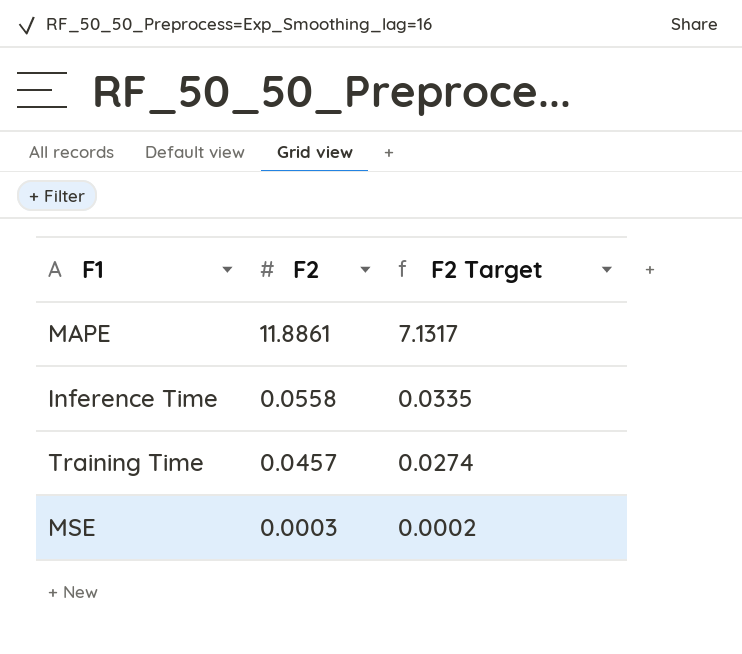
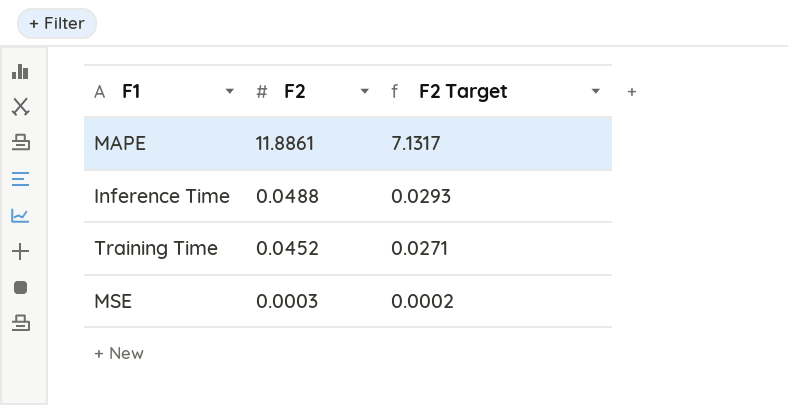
Inference Time | F2: 0.0558 -> 0.0488
Inference Time | F2 Target: 0.0335 -> 0.0293
Training Time | F2: 0.0457 -> 0.0452
Training Time | F2 Target: 0.0274 -> 0.0271

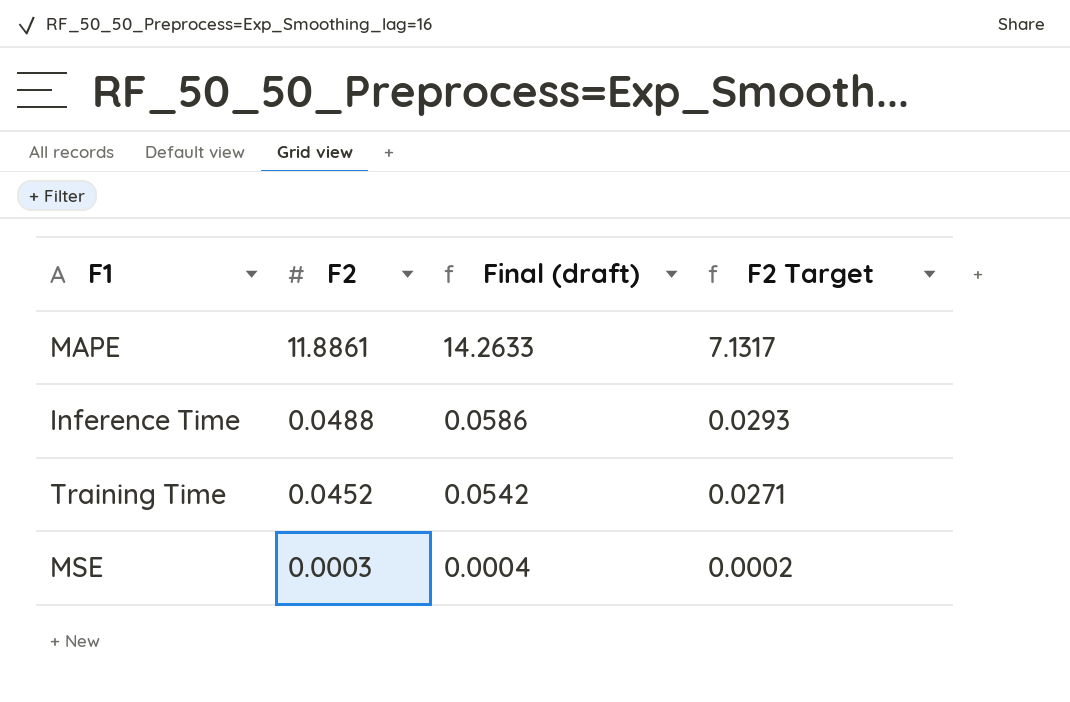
column Final (draft) | formula: none -> [F2] * 1.2

